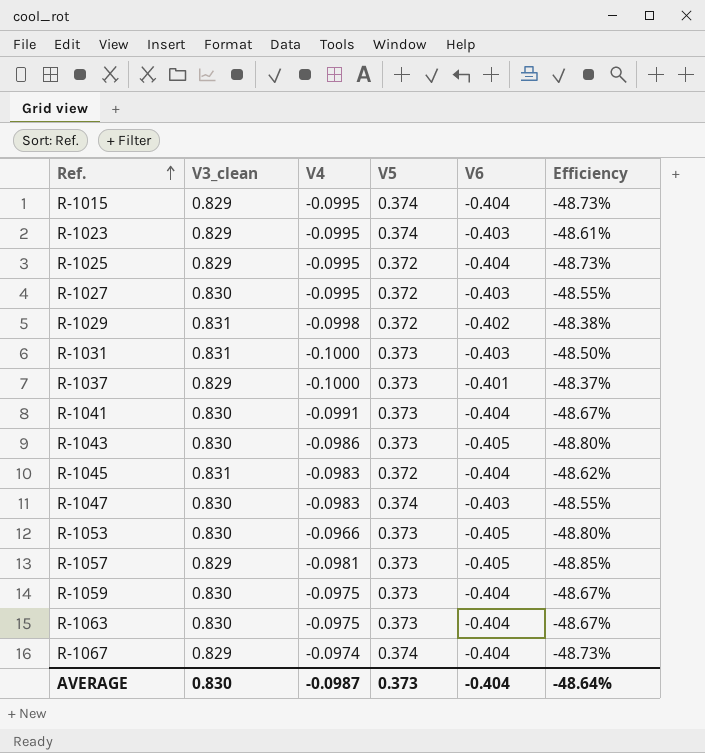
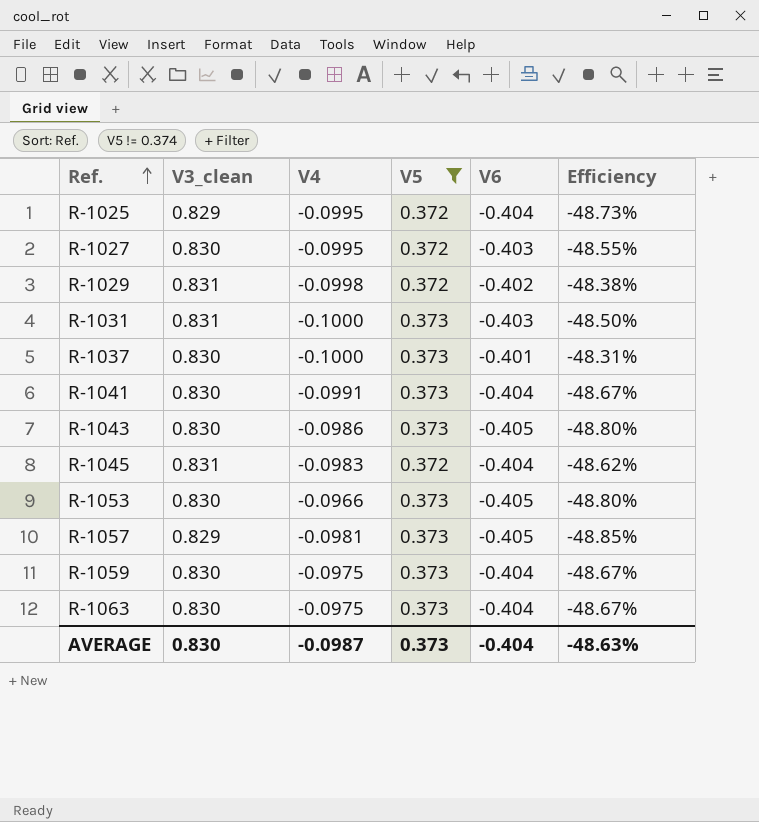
filter: none -> V5 != 0.374
R-1037 | V3_clean: 0.829 -> 0.830
R-1037 | Efficiency: -48.37% -> -48.31%
AVERAGE | Efficiency: -48.64% -> -48.63%

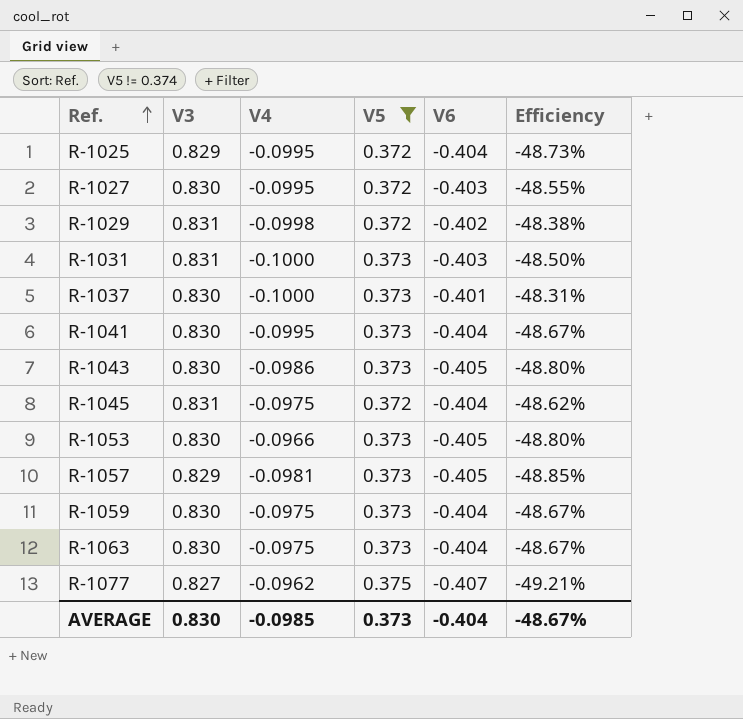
column name: V3_clean -> V3
R-1041 | V4: -0.0991 -> -0.0995
R-1045 | V4: -0.0983 -> -0.0975
row R-1077: none -> 0.827 | -0.0962 | 0.375 | -0.407 | -49.21%
AVERAGE | V4: -0.0987 -> -0.0985
AVERAGE | Efficiency: -48.63% -> -48.67%

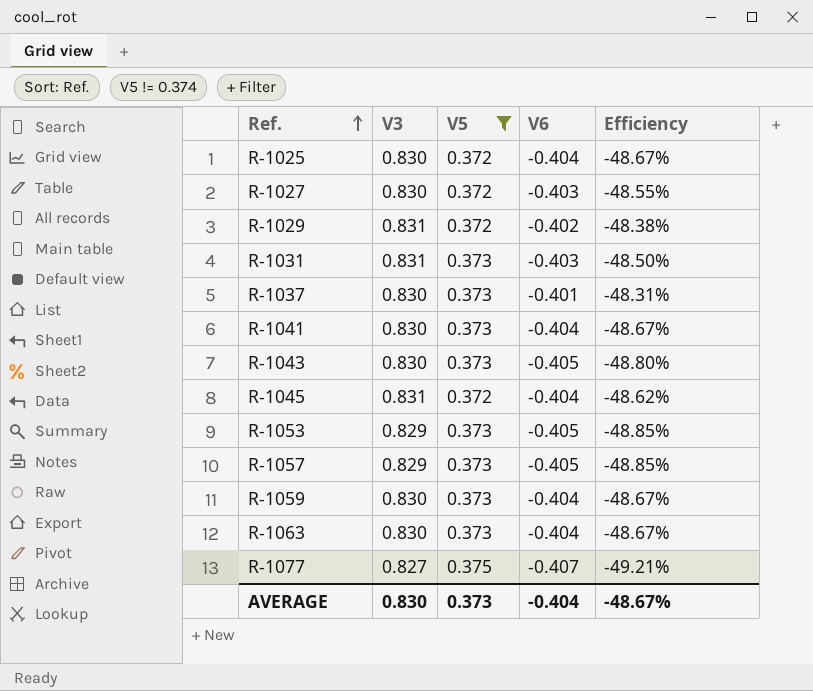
column V4 | position: 3 -> none
R-1025 | V3: 0.829 -> 0.830
R-1025 | Efficiency: -48.73% -> -48.67%
R-1053 | V3: 0.830 -> 0.829
R-1053 | Efficiency: -48.80% -> -48.85%

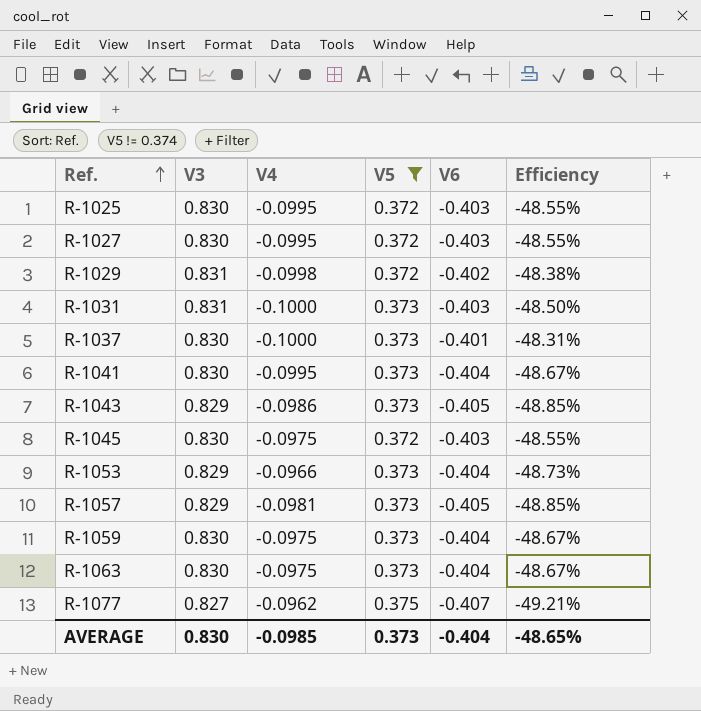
column V4 | position: none -> 3
R-1025 | V6: -0.404 -> -0.403
R-1025 | Efficiency: -48.67% -> -48.55%
R-1043 | V3: 0.830 -> 0.829
R-1043 | Efficiency: -48.80% -> -48.85%
R-1045 | V3: 0.831 -> 0.830
R-1045 | V6: -0.404 -> -0.403
R-1045 | Efficiency: -48.62% -> -48.55%
R-1053 | V6: -0.405 -> -0.404
R-1053 | Efficiency: -48.85% -> -48.73%
AVERAGE | Efficiency: -48.67% -> -48.65%

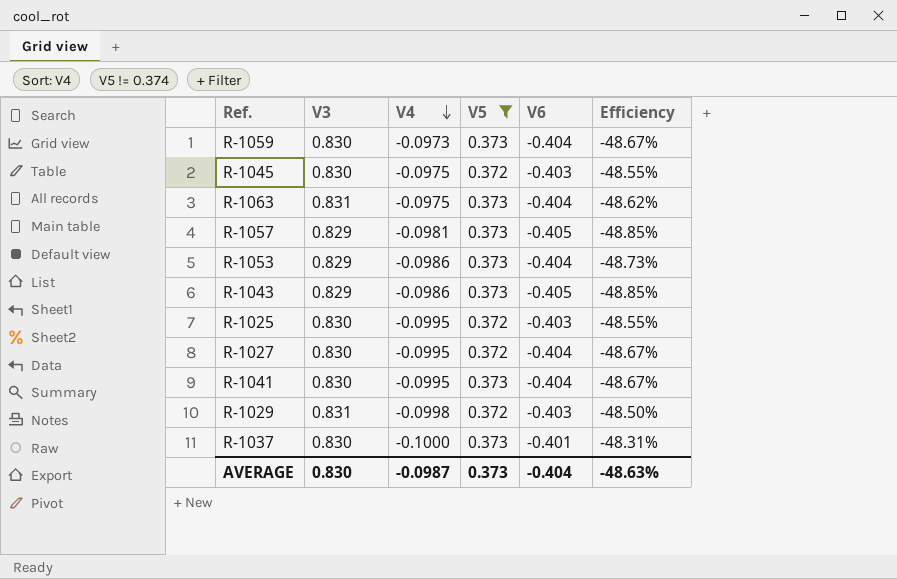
row order: Ref. ascending -> V4 descending
row R-1031: 0.831 | -0.1000 | 0.373 | -0.403 | -48.50% -> none
row R-1077: 0.827 | -0.0962 | 0.375 | -0.407 | -49.21% -> none
R-1059 | V4: -0.0975 -> -0.0973
R-1063 | V3: 0.830 -> 0.831
R-1063 | Efficiency: -48.67% -> -48.62%
R-1053 | V4: -0.0966 -> -0.0986
R-1027 | V6: -0.403 -> -0.404
R-1027 | Efficiency: -48.55% -> -48.67%
R-1029 | V6: -0.402 -> -0.403
R-1029 | Efficiency: -48.38% -> -48.50%
AVERAGE | V4: -0.0985 -> -0.0987
AVERAGE | Efficiency: -48.65% -> -48.63%

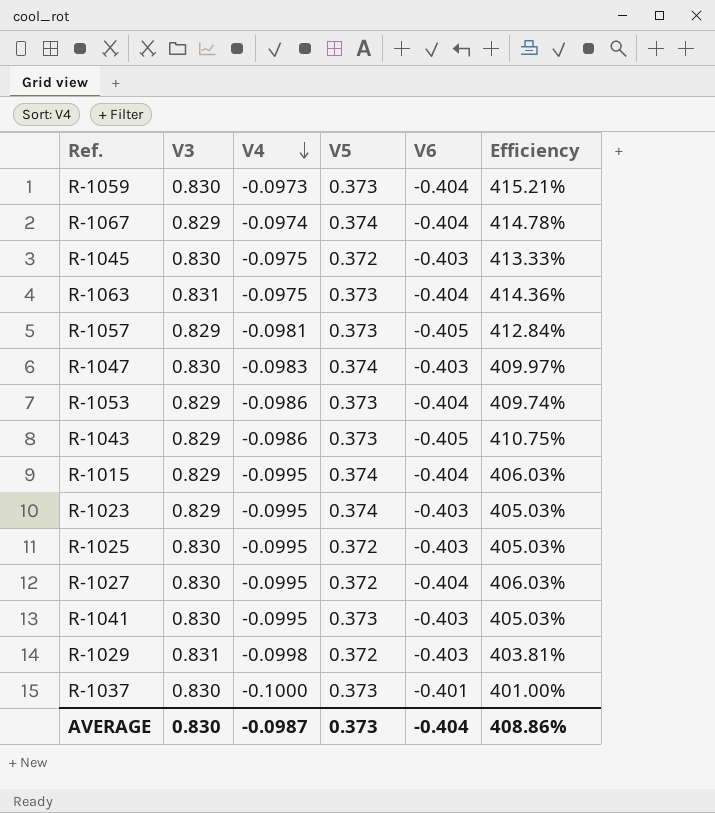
filter: V5 != 0.374 -> none
column Efficiency | formula: [V6] / [V3] -> [V6] / [V4]
R-1041 | V6: -0.404 -> -0.403
AVERAGE | Efficiency: -48.63% -> 408.86%

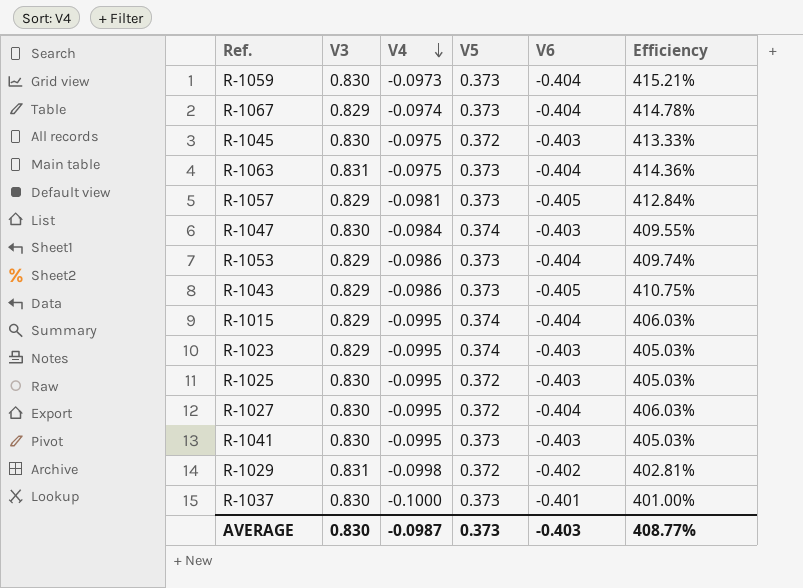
R-1067 | V5: 0.374 -> 0.373
R-1047 | V4: -0.0983 -> -0.0984
R-1047 | Efficiency: 409.97% -> 409.55%
R-1029 | V6: -0.403 -> -0.402
R-1029 | Efficiency: 403.81% -> 402.81%
AVERAGE | V6: -0.404 -> -0.403
AVERAGE | Efficiency: 408.86% -> 408.77%

